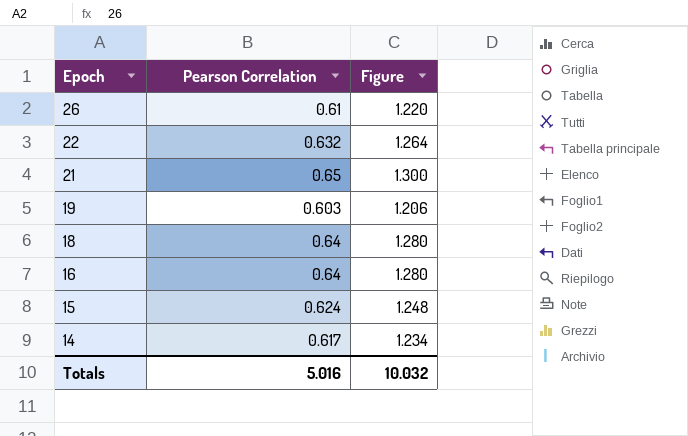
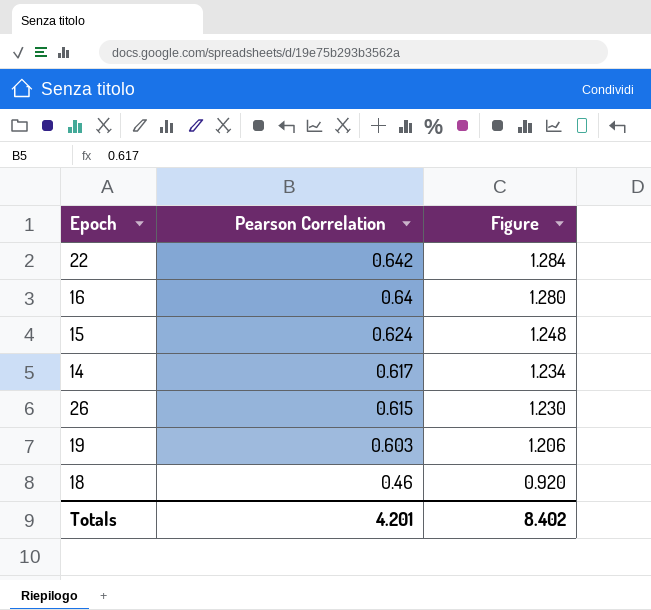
row order: Epoch descending -> Pearson Correlation descending
row 21: 0.65 | 1.300 -> none
22 | Pearson Correlation: 0.632 -> 0.642
22 | Figure: 1.264 -> 1.284
26 | Pearson Correlation: 0.61 -> 0.615
26 | Figure: 1.220 -> 1.230
18 | Pearson Correlation: 0.64 -> 0.46
18 | Figure: 1.280 -> 0.920
Totals | Pearson Correlation: 5.016 -> 4.201
Totals | Figure: 10.032 -> 8.402

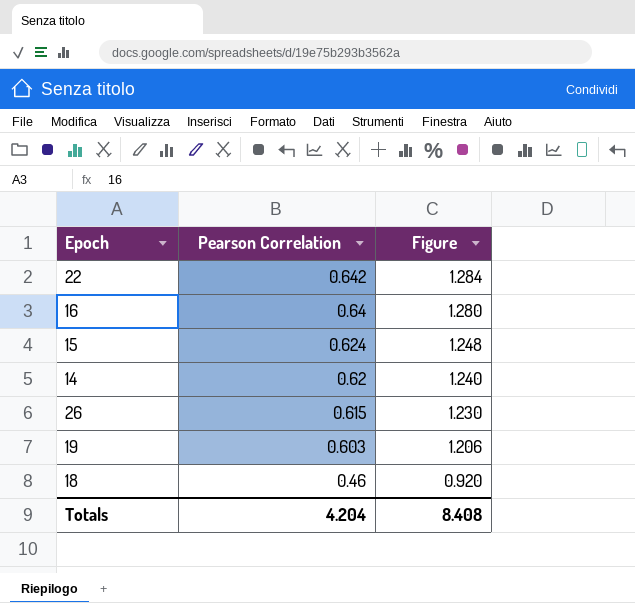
14 | Pearson Correlation: 0.617 -> 0.62
14 | Figure: 1.234 -> 1.240
Totals | Pearson Correlation: 4.201 -> 4.204
Totals | Figure: 8.402 -> 8.408

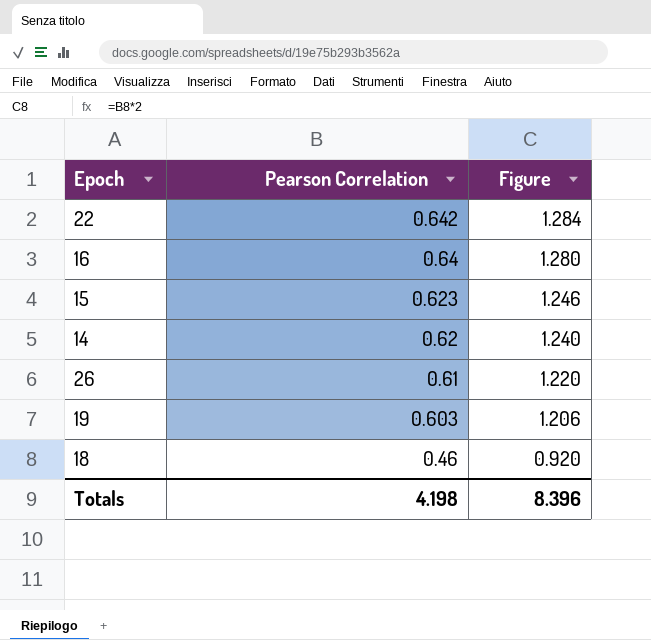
15 | Pearson Correlation: 0.624 -> 0.623
15 | Figure: 1.248 -> 1.246
26 | Pearson Correlation: 0.615 -> 0.61
26 | Figure: 1.230 -> 1.220
Totals | Pearson Correlation: 4.204 -> 4.198
Totals | Figure: 8.408 -> 8.396

